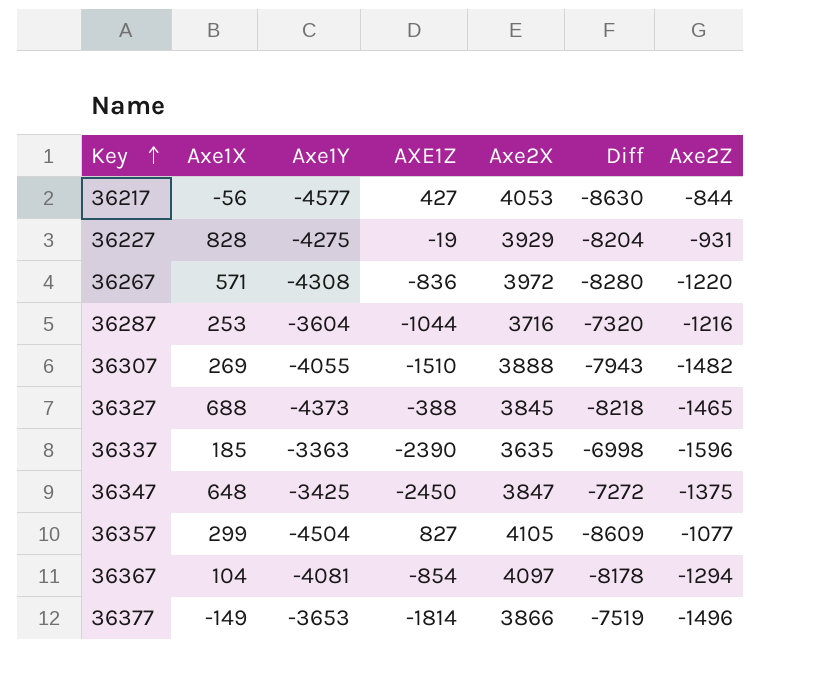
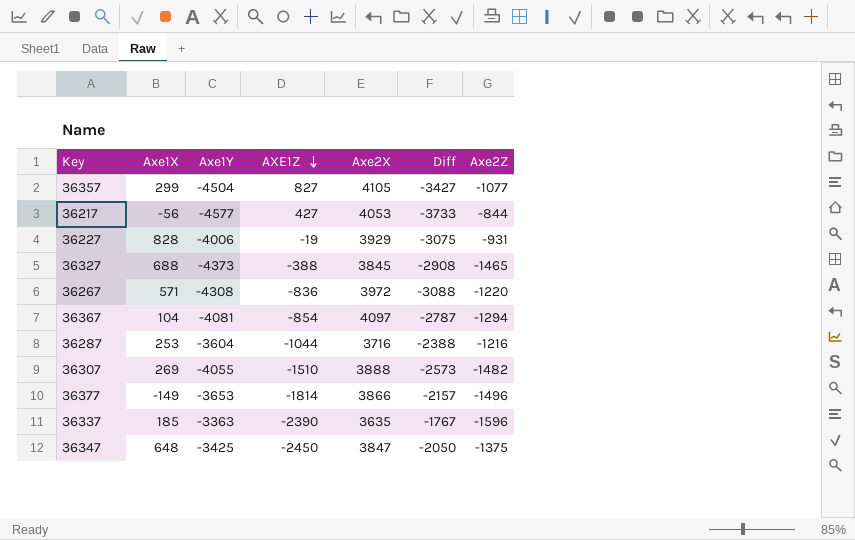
row order: Key ascending -> AXE1Z descending
column Diff | formula: [Axe1Y] - [Axe2X] -> [Axe1Y] - [Axe2Z]
36227 | Axe1Y: -4275 -> -4006

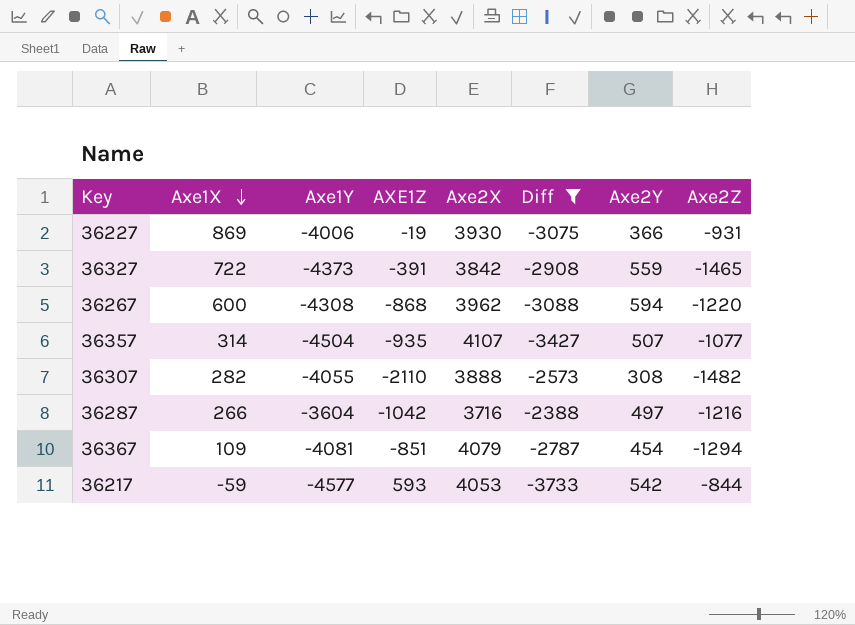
filter: none -> Diff <= -2388
row order: AXE1Z descending -> Axe1X descending
column Axe2Y | position: none -> 7
36227 | Axe1X: 828 -> 869
36227 | Axe2X: 3929 -> 3930
36327 | Axe1X: 688 -> 722
36327 | AXE1Z: -388 -> -391
36327 | Axe2X: 3845 -> 3842
36267 | Axe1X: 571 -> 600
36267 | AXE1Z: -836 -> -868
36267 | Axe2X: 3972 -> 3962
36357 | Axe1X: 299 -> 314
36357 | AXE1Z: 827 -> -935
36357 | Axe2X: 4105 -> 4107
36307 | Axe1X: 269 -> 282
36307 | AXE1Z: -1510 -> -2110
36287 | Axe1X: 253 -> 266
36287 | AXE1Z: -1044 -> -1042
36367 | Axe1X: 104 -> 109
36367 | AXE1Z: -854 -> -851
36367 | Axe2X: 4097 -> 4079
36217 | Axe1X: -56 -> -59
36217 | AXE1Z: 427 -> 593

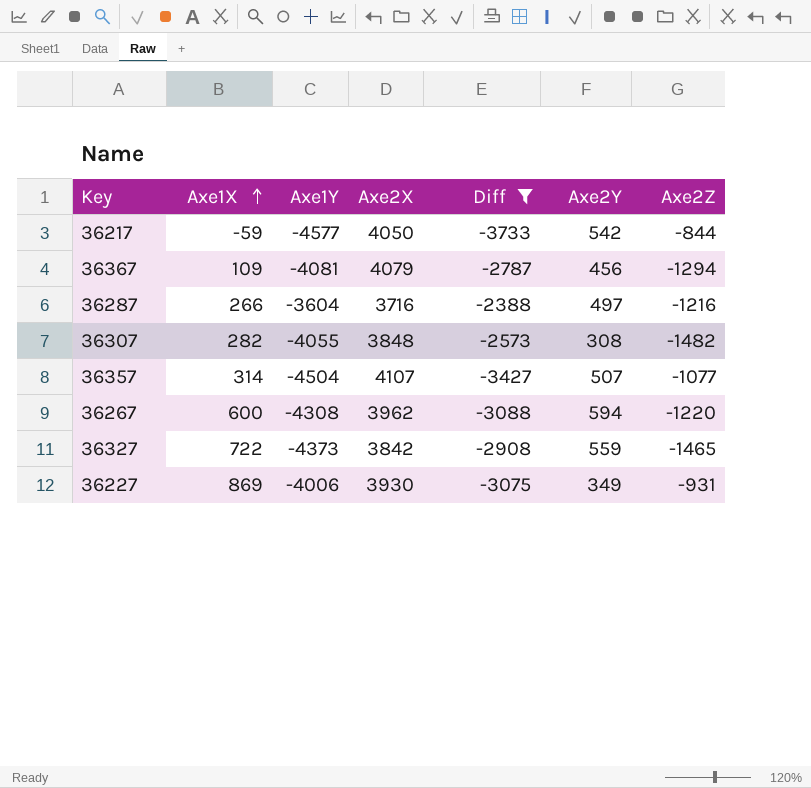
row order: Axe1X descending -> Axe1X ascending
column AXE1Z | position: 4 -> none
36217 | Axe2X: 4053 -> 4050
36367 | Axe2Y: 454 -> 456
36307 | Axe2X: 3888 -> 3848
36227 | Axe2Y: 366 -> 349

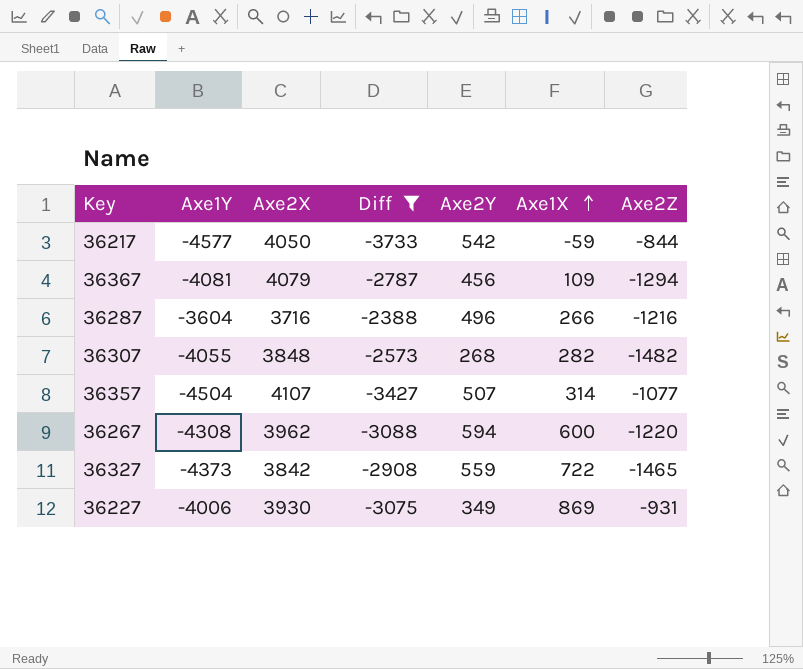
column Axe1X | position: 2 -> 6
36287 | Axe2Y: 497 -> 496
36307 | Axe2Y: 308 -> 268

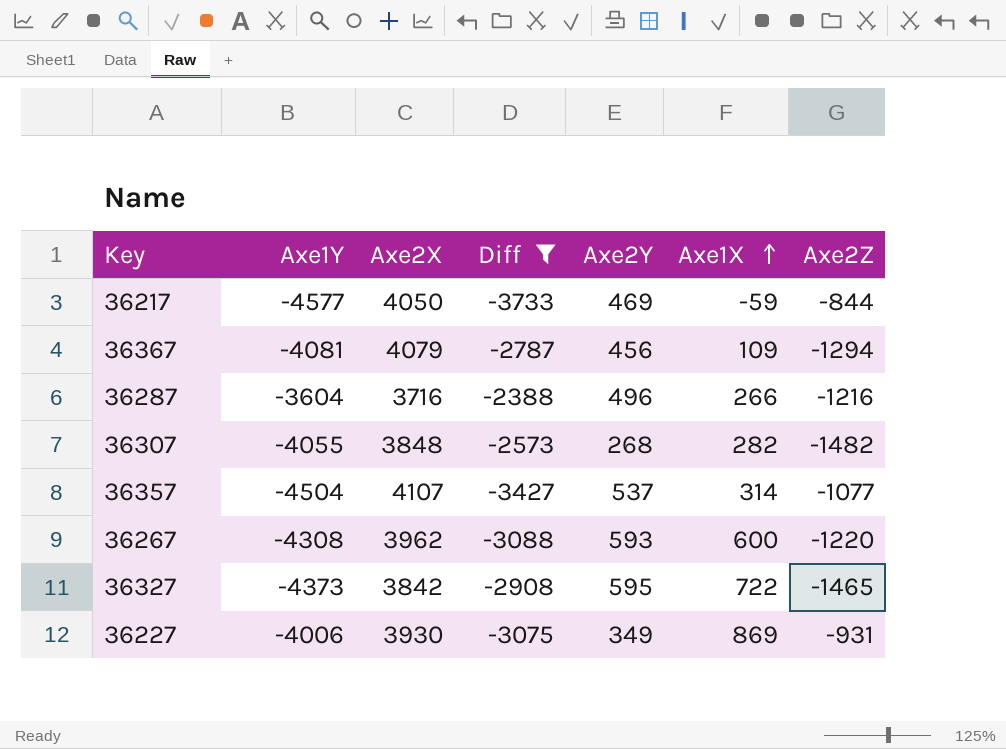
36217 | Axe2Y: 542 -> 469
36357 | Axe2Y: 507 -> 537
36267 | Axe2Y: 594 -> 593
36327 | Axe2Y: 559 -> 595

